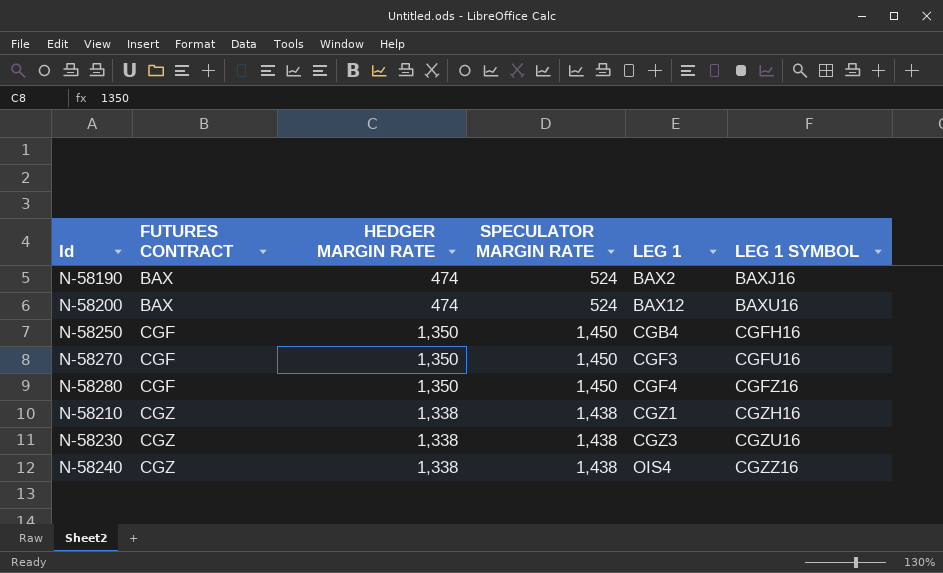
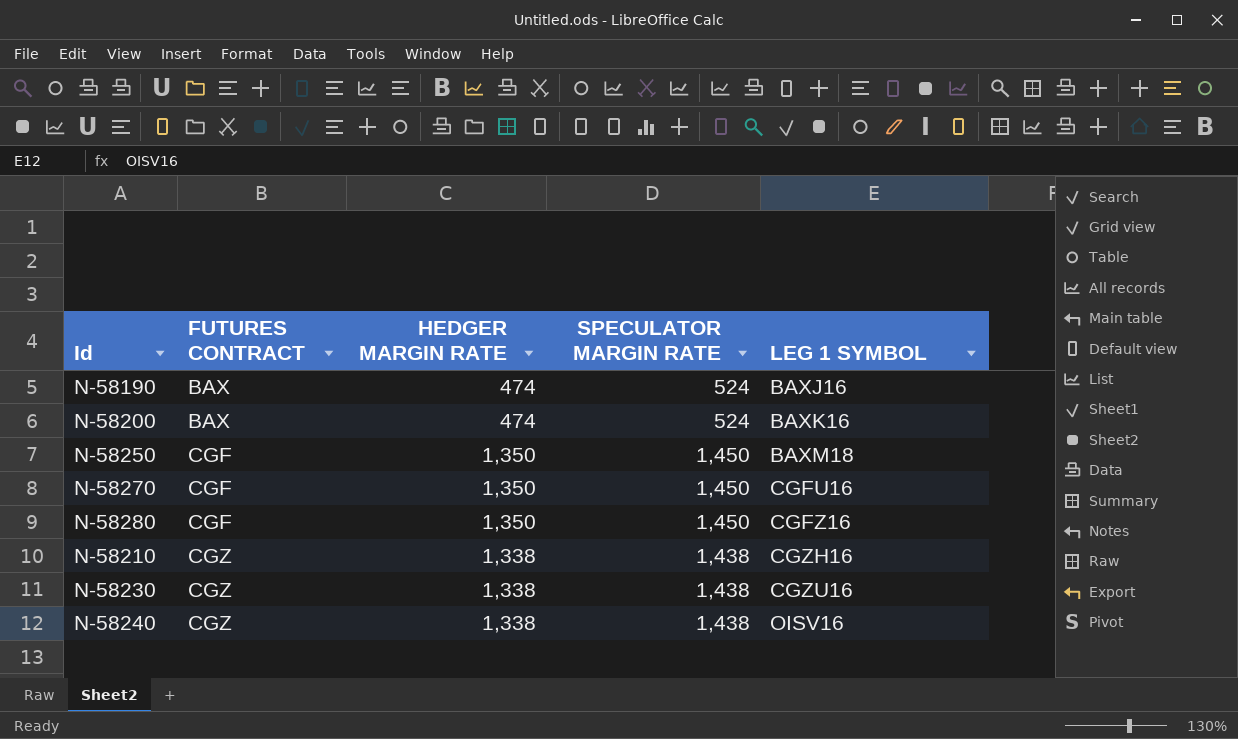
column LEG 1 | position: 5 -> none
N-58200 | LEG 1 SYMBOL: BAXU16 -> BAXK16
N-58250 | LEG 1 SYMBOL: CGFH16 -> BAXM18
N-58240 | LEG 1 SYMBOL: CGZZ16 -> OISV16

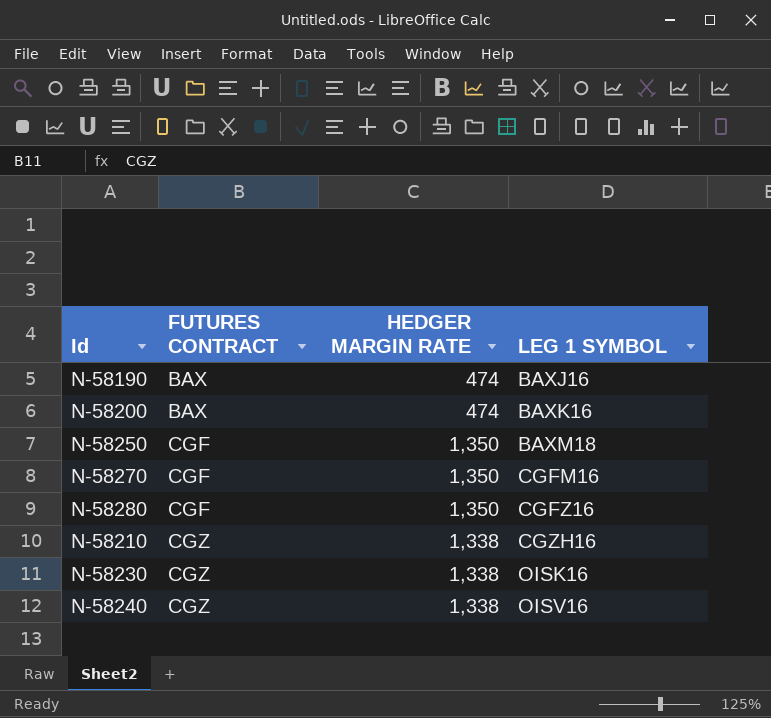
column SPECULATOR MARGIN RATE | position: 4 -> none
N-58270 | LEG 1 SYMBOL: CGFU16 -> CGFM16
N-58230 | LEG 1 SYMBOL: CGZU16 -> OISK16

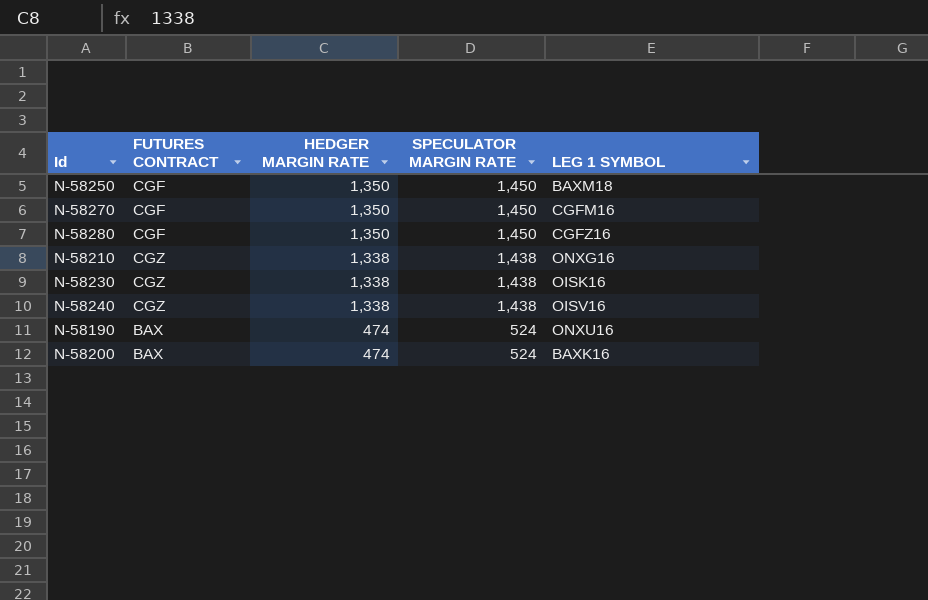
row order: FUTURES CONTRACT ascending -> HEDGER MARGIN RATE descending
column SPECULATOR MARGIN RATE | position: none -> 4
N-58210 | LEG 1 SYMBOL: CGZH16 -> ONXG16
N-58190 | LEG 1 SYMBOL: BAXJ16 -> ONXU16

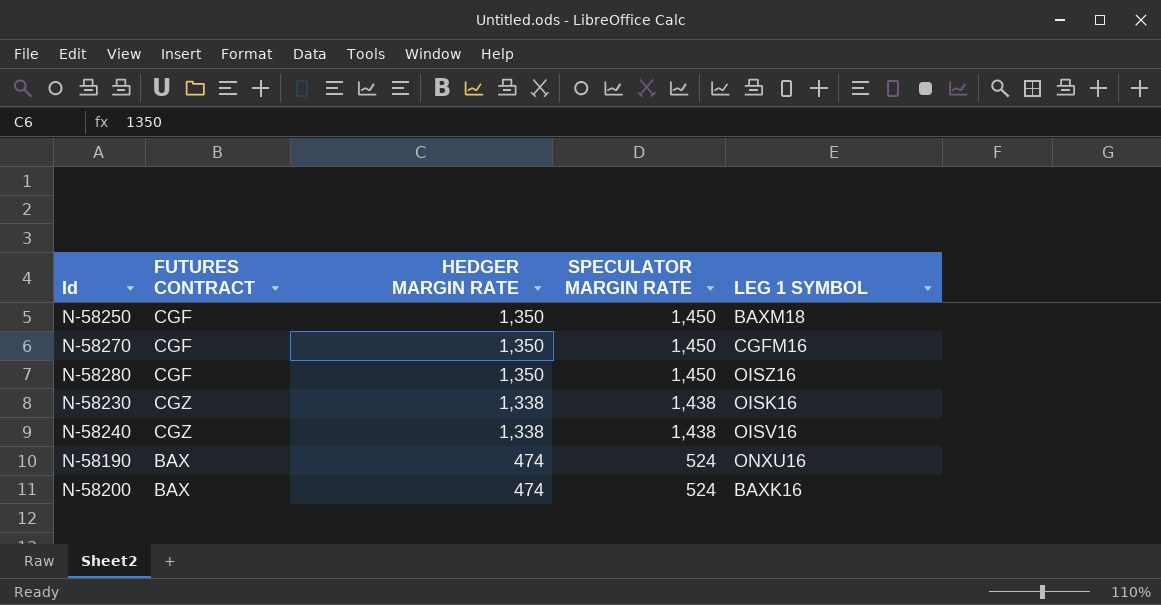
row N-58210: CGZ | 1,338 | 1,438 | ONXG16 -> none
N-58280 | LEG 1 SYMBOL: CGFZ16 -> OISZ16

